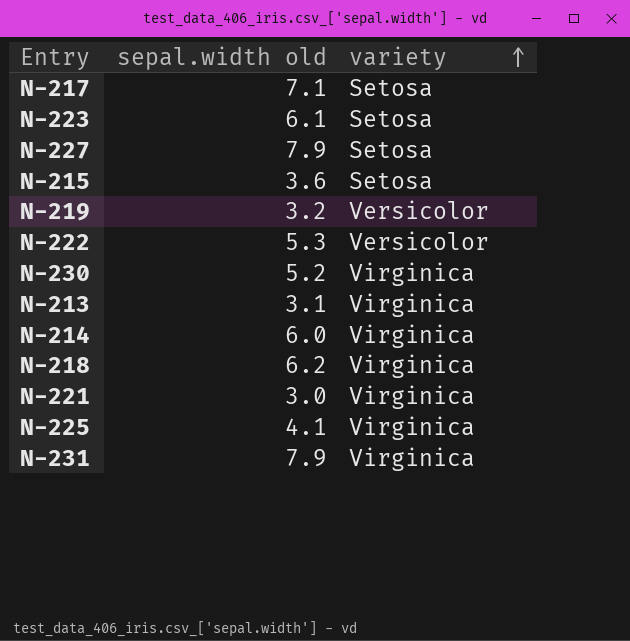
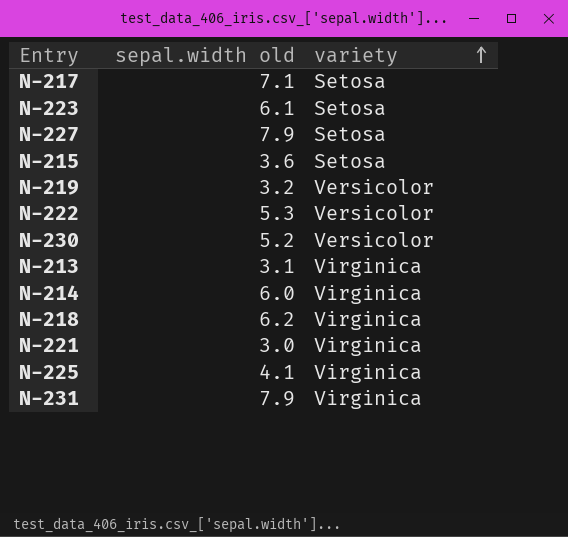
N-230 | variety: Virginica -> Versicolor

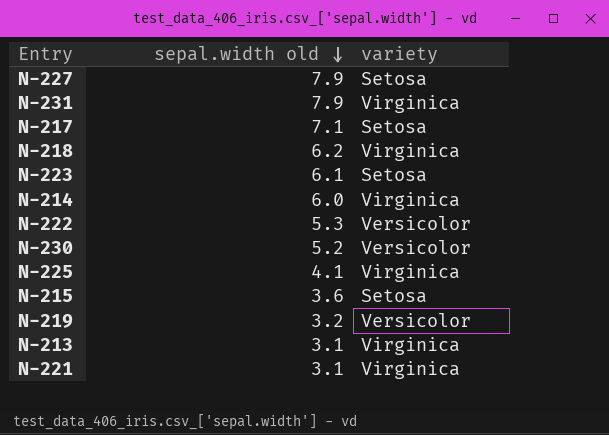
row order: variety ascending -> sepal.width old descending
N-221 | sepal.width old: 3.0 -> 3.1

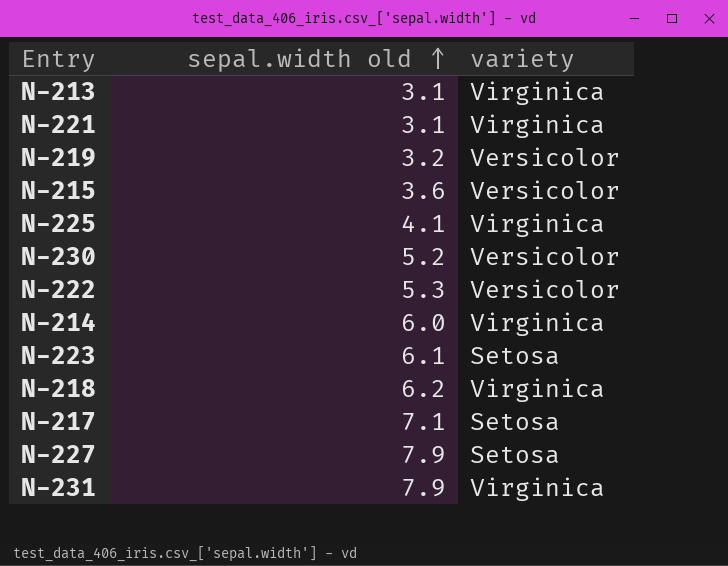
row order: sepal.width old descending -> sepal.width old ascending
N-215 | variety: Setosa -> Versicolor

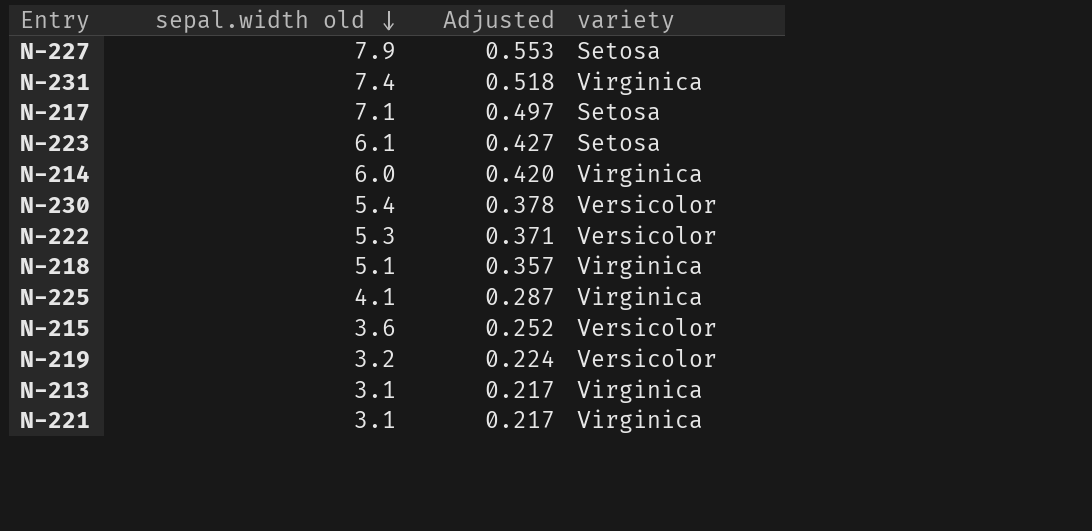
row order: sepal.width old ascending -> sepal.width old descending
column Adjusted | formula: none -> [sepal.width old] * 0.07
N-231 | sepal.width old: 7.9 -> 7.4
N-230 | sepal.width old: 5.2 -> 5.4
N-218 | sepal.width old: 6.2 -> 5.1

